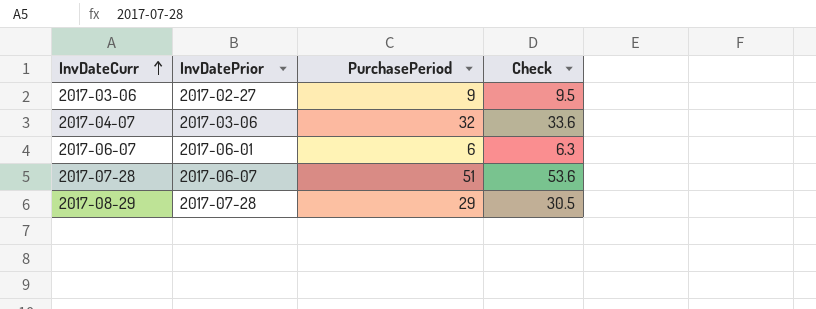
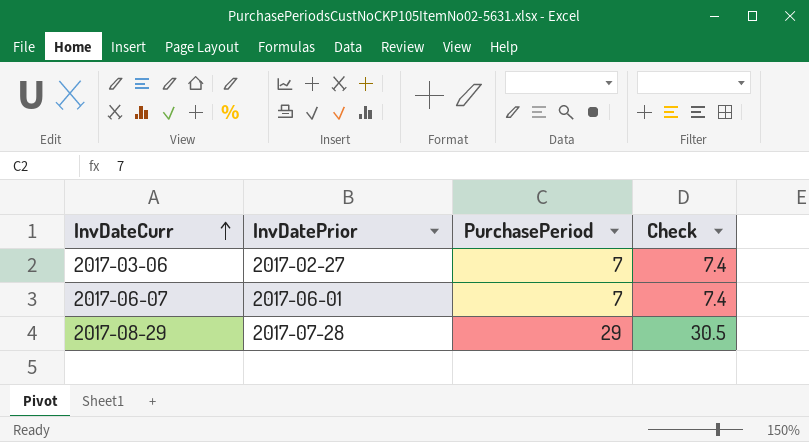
row 2017-04-07: 2017-03-06 | 32 | 33.6 -> none
row 2017-07-28: 2017-06-07 | 51 | 53.6 -> none
2017-03-06 | PurchasePeriod: 9 -> 7
2017-03-06 | Check: 9.5 -> 7.4
2017-06-07 | PurchasePeriod: 6 -> 7
2017-06-07 | Check: 6.3 -> 7.4

